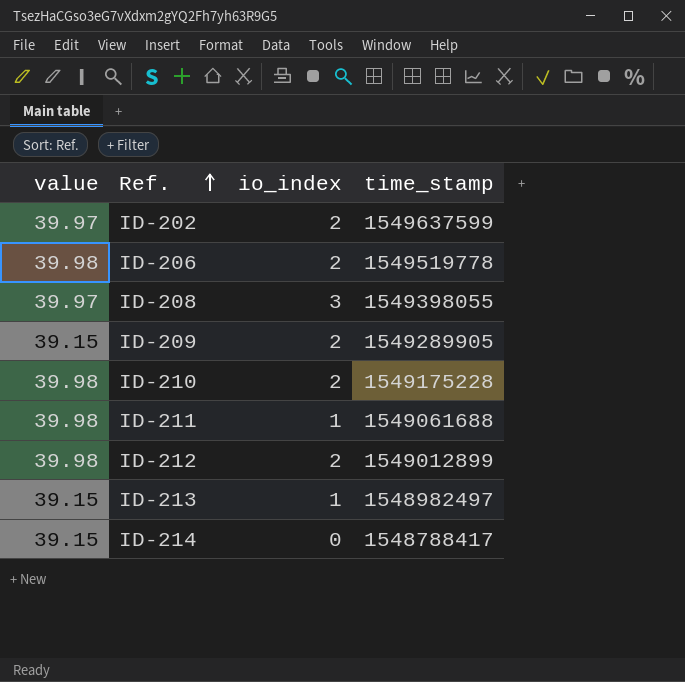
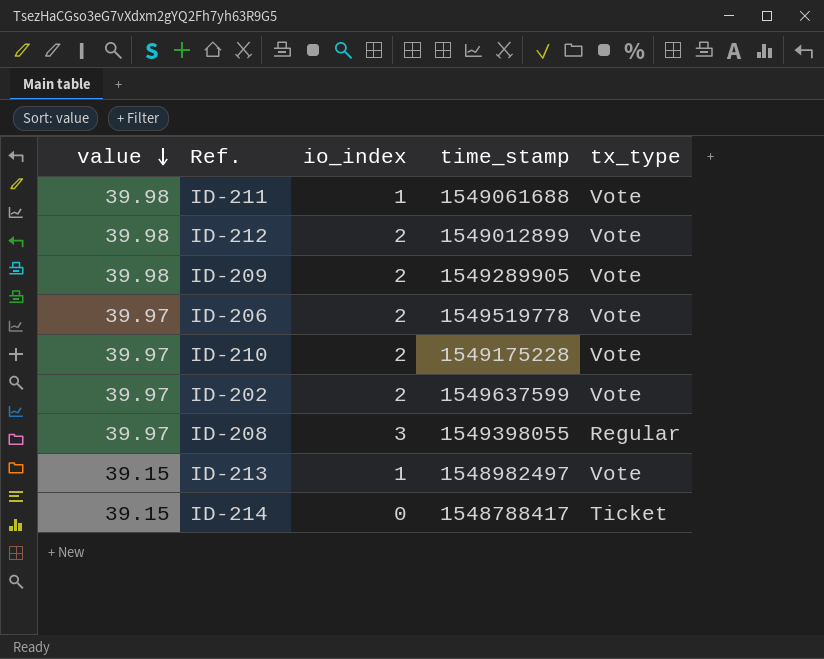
row order: Ref. ascending -> value descending
column tx_type | position: none -> 5
ID-209 | value: 39.15 -> 39.98
ID-206 | value: 39.98 -> 39.97
ID-210 | value: 39.98 -> 39.97

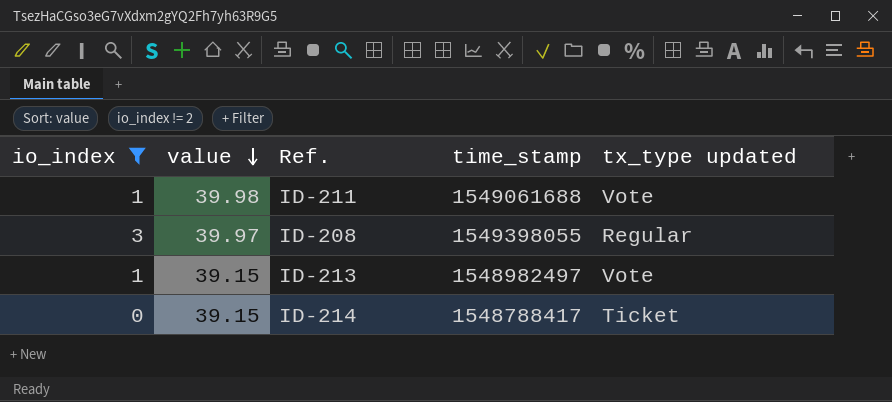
filter: none -> io_index != 2
column io_index | position: 3 -> 1
column name: tx_type -> tx_type updated

